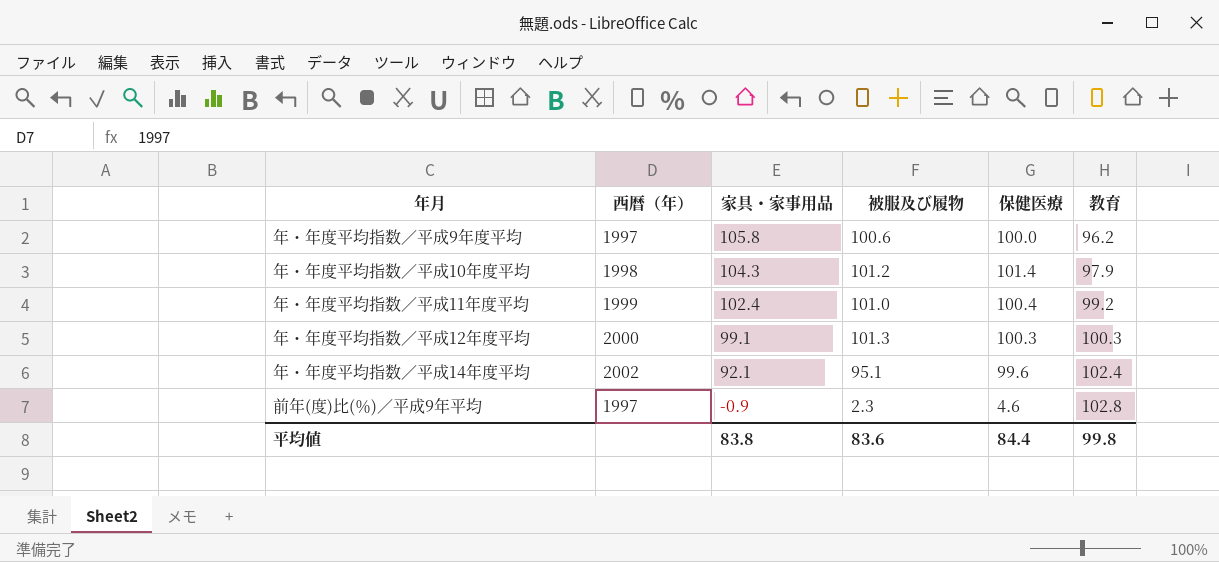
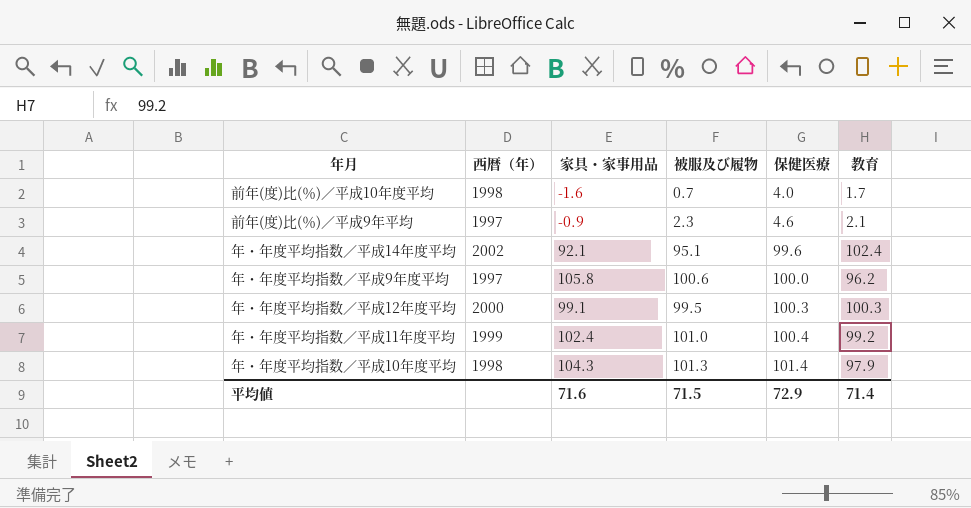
row order: 家具・家事用品 descending -> 保健医療 ascending
row 前年(度)比(％)／平成10年度平均: none -> 1998 | -1.6 | 0.7 | 4.0 | 1.7
前年(度)比(％)／平成9年平均 | 教育: 102.8 -> 2.1
年・年度平均指数／平成12年度平均 | 被服及び履物: 101.3 -> 99.5
年・年度平均指数／平成10年度平均 | 被服及び履物: 101.2 -> 101.3
平均値 | 家具・家事用品: 83.8 -> 71.6
平均値 | 被服及び履物: 83.6 -> 71.5
平均値 | 保健医療: 84.4 -> 72.9
平均値 | 教育: 99.8 -> 71.4

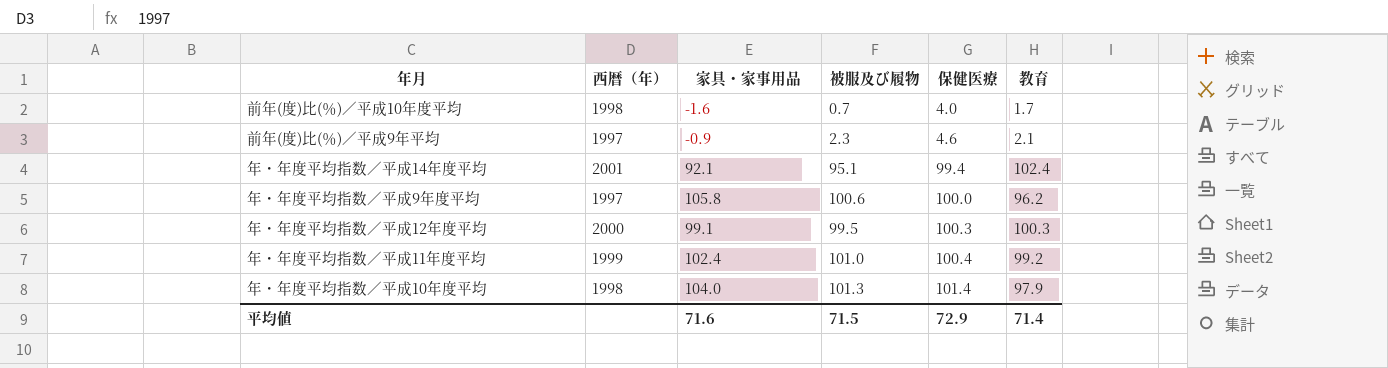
年・年度平均指数／平成14年度平均 | 西暦（年）: 2002 -> 2001
年・年度平均指数／平成14年度平均 | 保健医療: 99.6 -> 99.4
年・年度平均指数／平成10年度平均 | 家具・家事用品: 104.3 -> 104.0

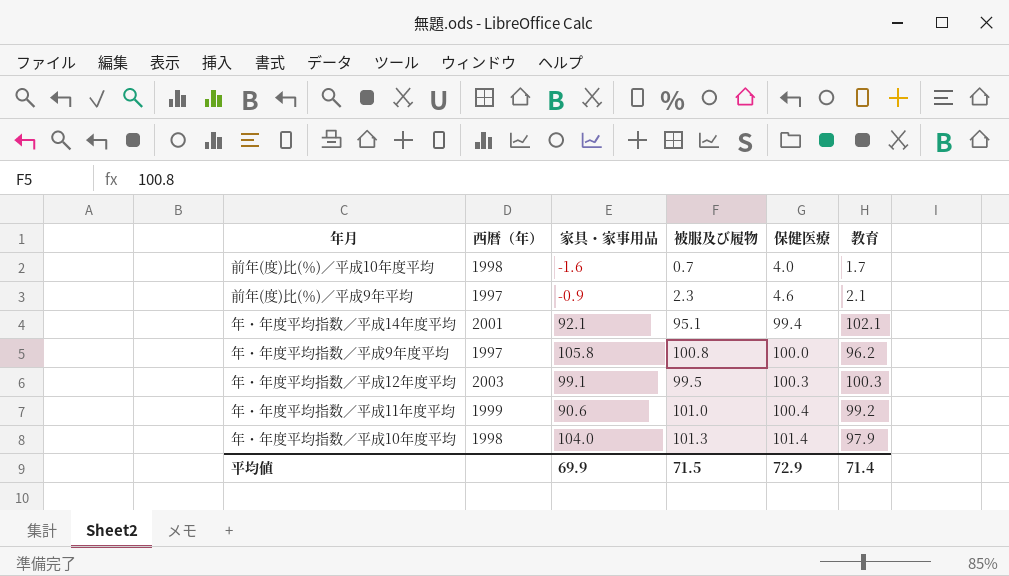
年・年度平均指数／平成14年度平均 | 教育: 102.4 -> 102.1
年・年度平均指数／平成9年度平均 | 被服及び履物: 100.6 -> 100.8
年・年度平均指数／平成12年度平均 | 西暦（年）: 2000 -> 2003
年・年度平均指数／平成11年度平均 | 家具・家事用品: 102.4 -> 90.6
平均値 | 家具・家事用品: 71.6 -> 69.9

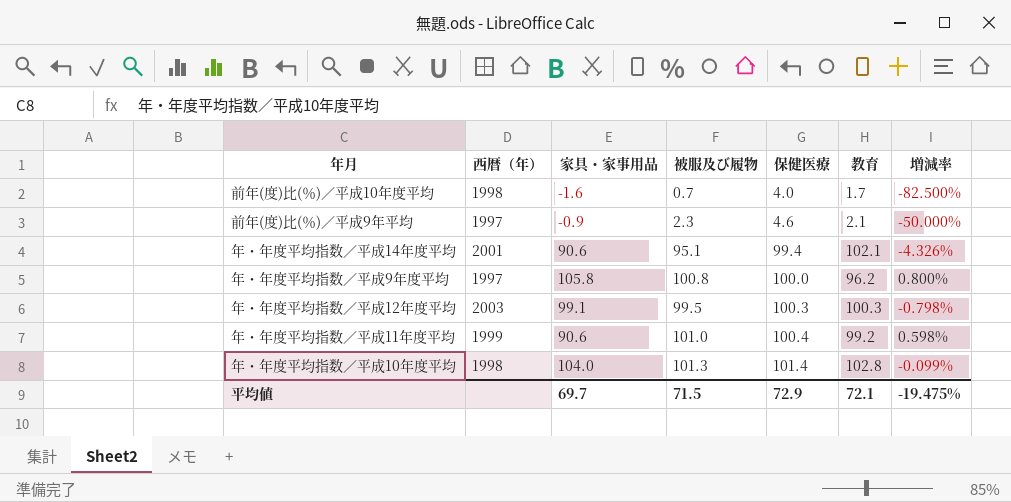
column 増減率 | formula: none -> ([被服及び履物] - [保健医療]) / [保健医療]
年・年度平均指数／平成14年度平均 | 家具・家事用品: 92.1 -> 90.6
年・年度平均指数／平成10年度平均 | 教育: 97.9 -> 102.8
平均値 | 家具・家事用品: 69.9 -> 69.7
平均値 | 教育: 71.4 -> 72.1

